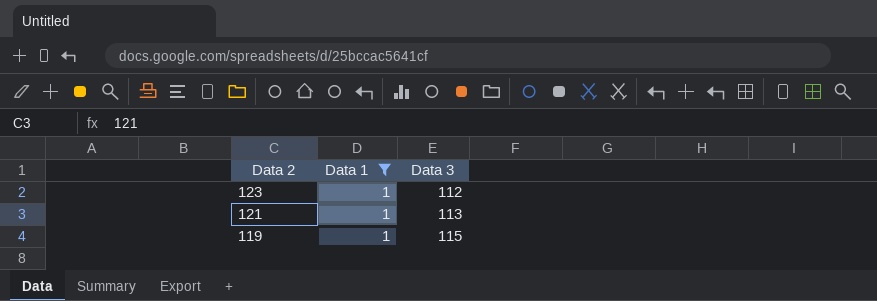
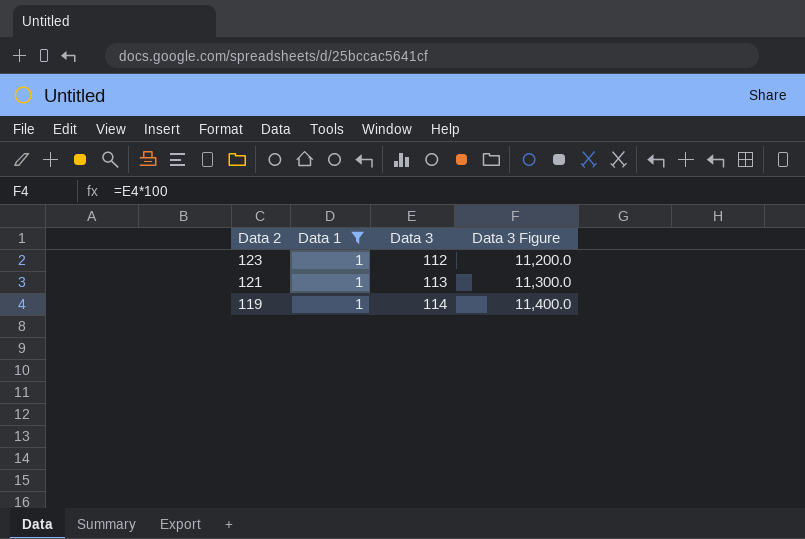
column Data 3 Figure | formula: none -> [Data 3] * 100
119 | Data 3: 115 -> 114

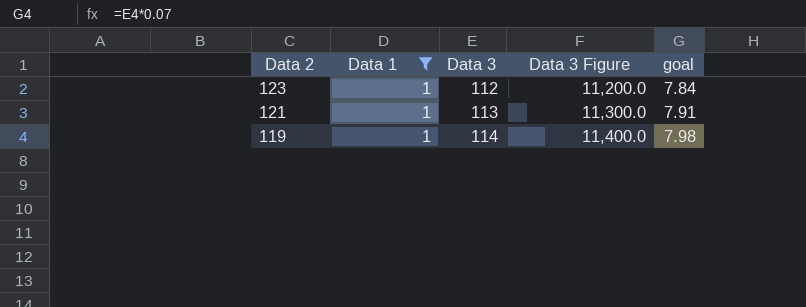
column goal | formula: none -> [Data 3] * 0.07

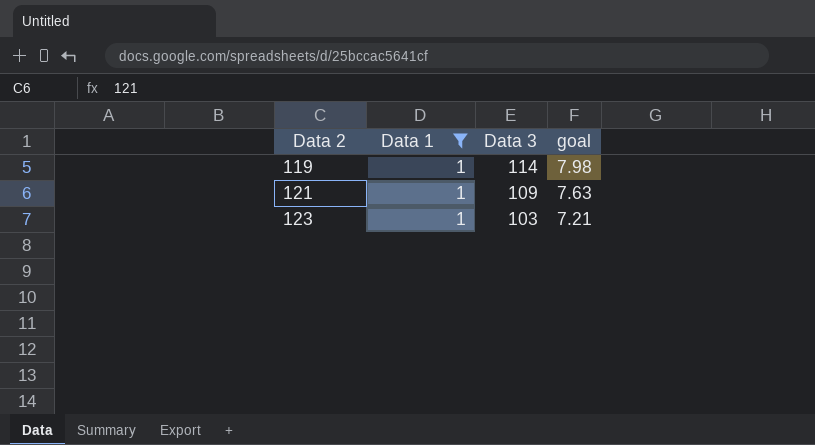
row order: Data 2 descending -> Data 2 ascending
column Data 3 Figure | formula: [Data 3] * 100 -> none
121 | Data 3: 113 -> 109
121 | goal: 7.91 -> 7.63
123 | Data 3: 112 -> 103
123 | goal: 7.84 -> 7.21

